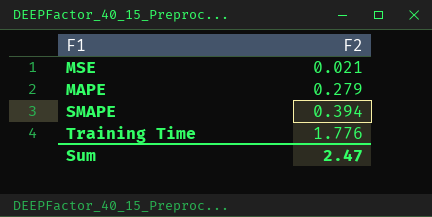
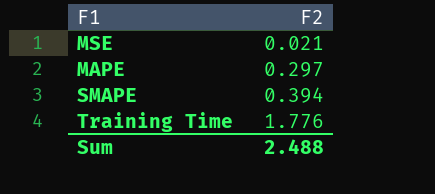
MAPE | F2: 0.279 -> 0.297
Sum | F2: 2.47 -> 2.488

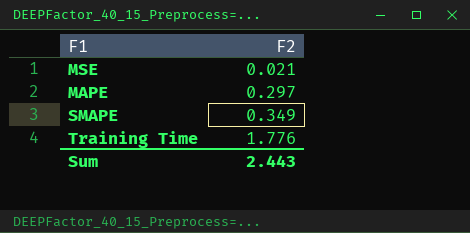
SMAPE | F2: 0.394 -> 0.349
Sum | F2: 2.488 -> 2.443

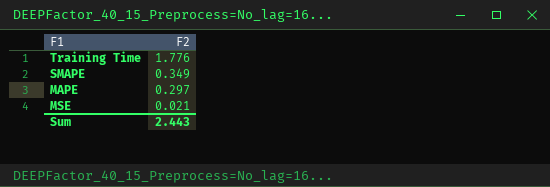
row order: F2 ascending -> F2 descending

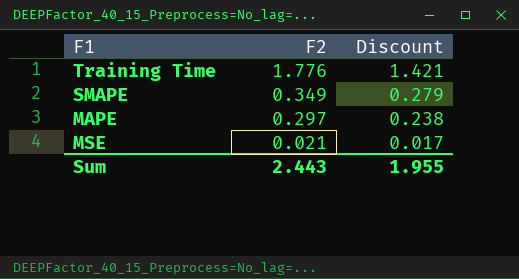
column Discount | formula: none -> [F2] * 0.8

